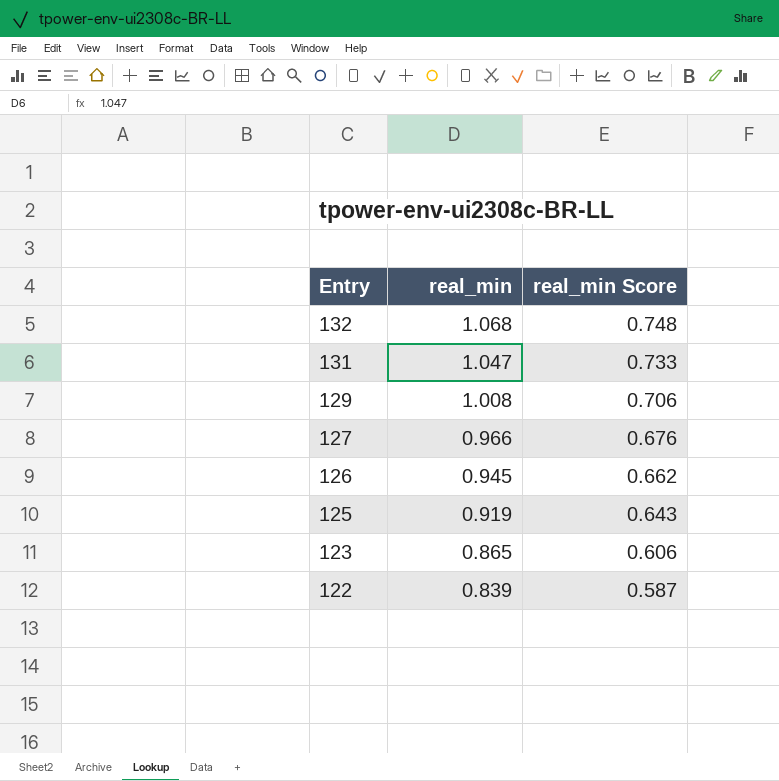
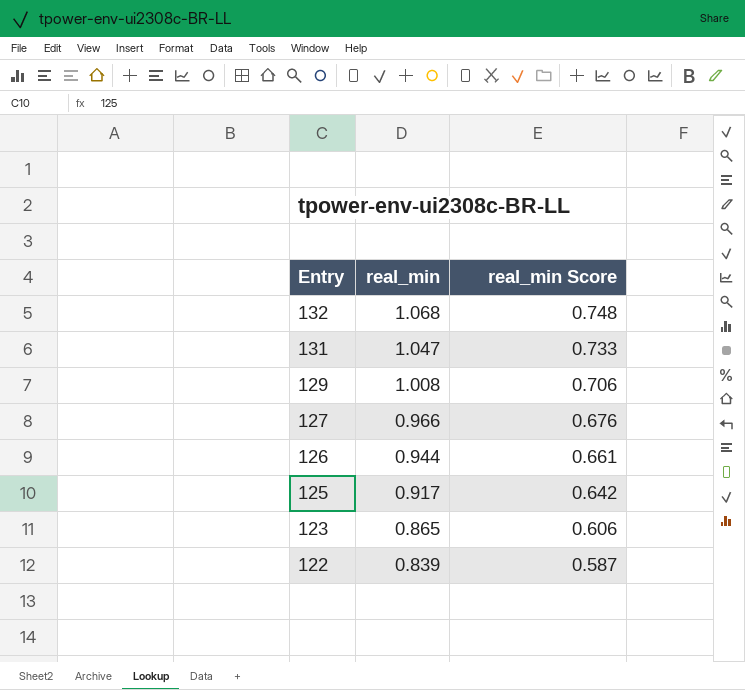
126 | real_min: 0.945 -> 0.944
126 | real_min Score: 0.662 -> 0.661
125 | real_min: 0.919 -> 0.917
125 | real_min Score: 0.643 -> 0.642

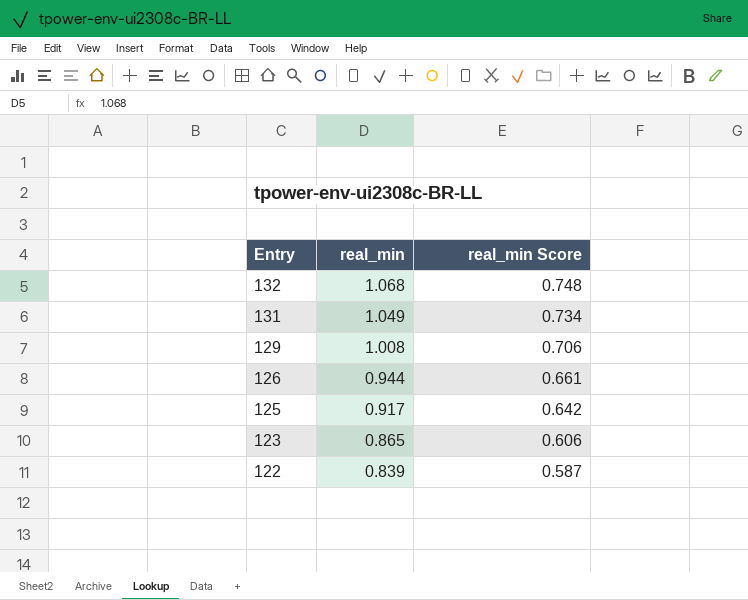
row 127: 0.966 | 0.676 -> none
131 | real_min: 1.047 -> 1.049
131 | real_min Score: 0.733 -> 0.734

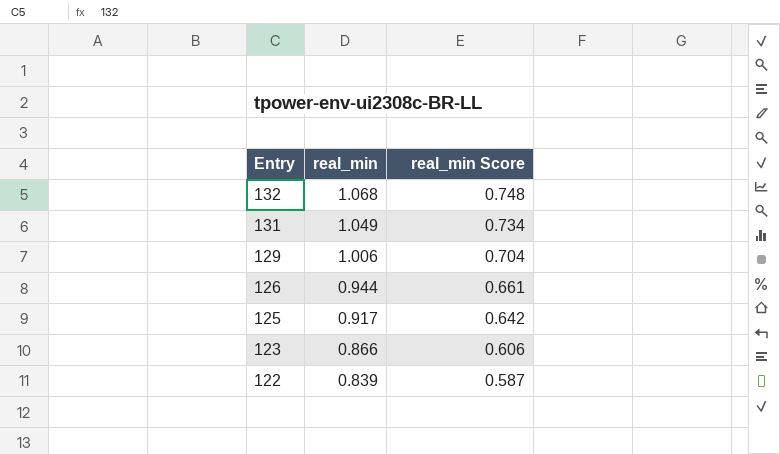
129 | real_min: 1.008 -> 1.006
129 | real_min Score: 0.706 -> 0.704
123 | real_min: 0.865 -> 0.866

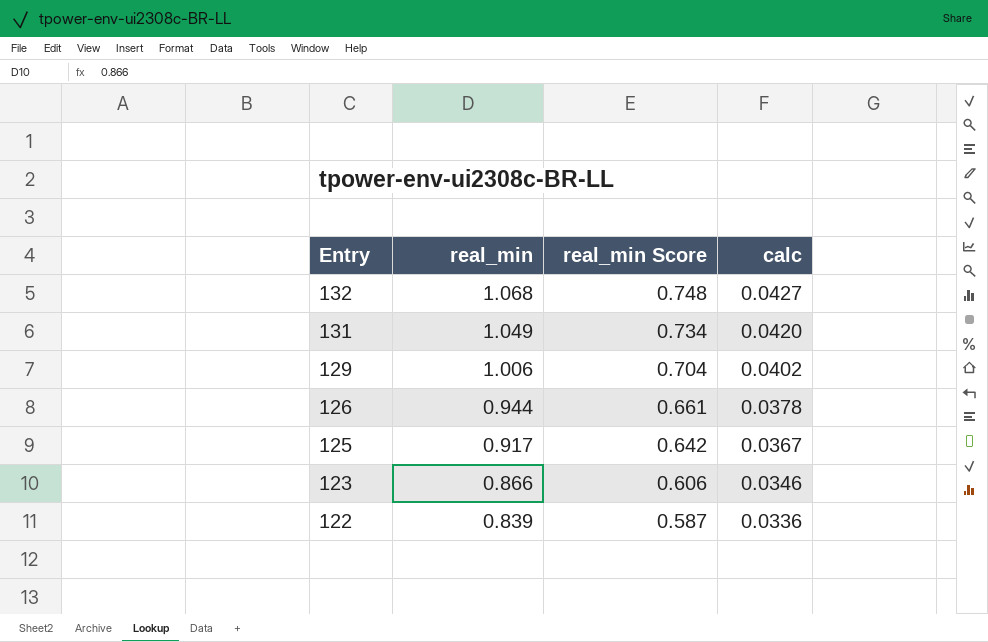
column calc | formula: none -> [real_min] * 0.04

